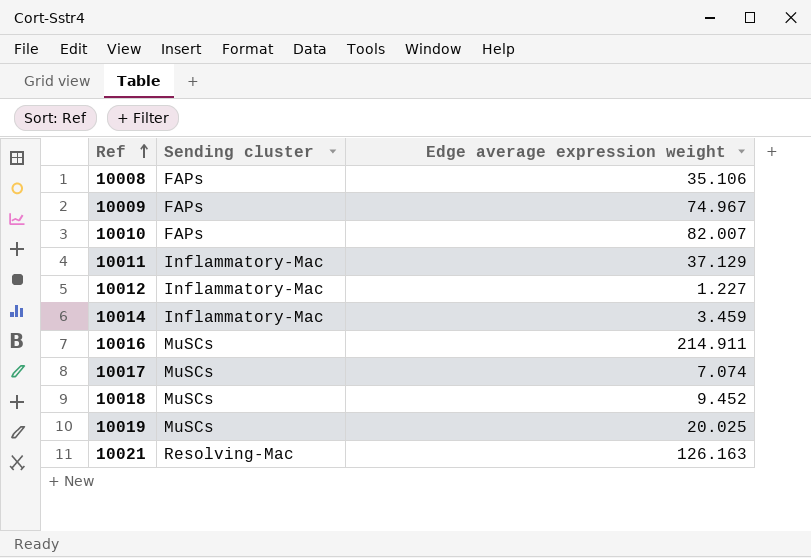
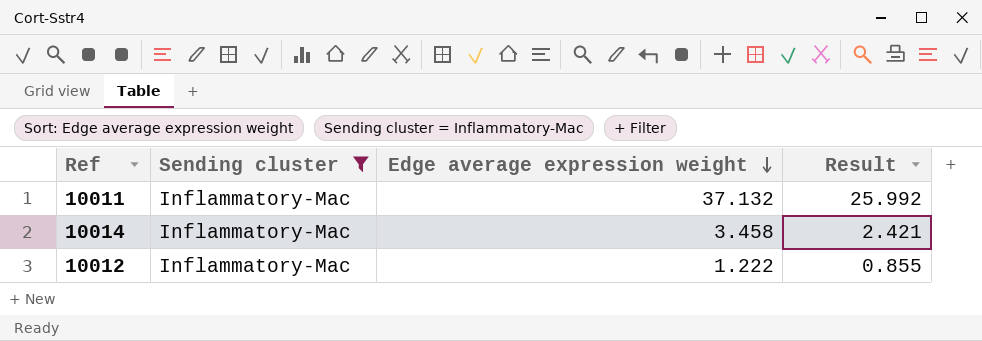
filter: none -> Sending cluster = Inflammatory-Mac
row order: Ref ascending -> Edge average expression weight descending
column Result | formula: none -> [Edge average expression weight] * 0.7
10011 | Edge average expression weight: 37.129 -> 37.132
10014 | Edge average expression weight: 3.459 -> 3.458
10012 | Edge average expression weight: 1.227 -> 1.222

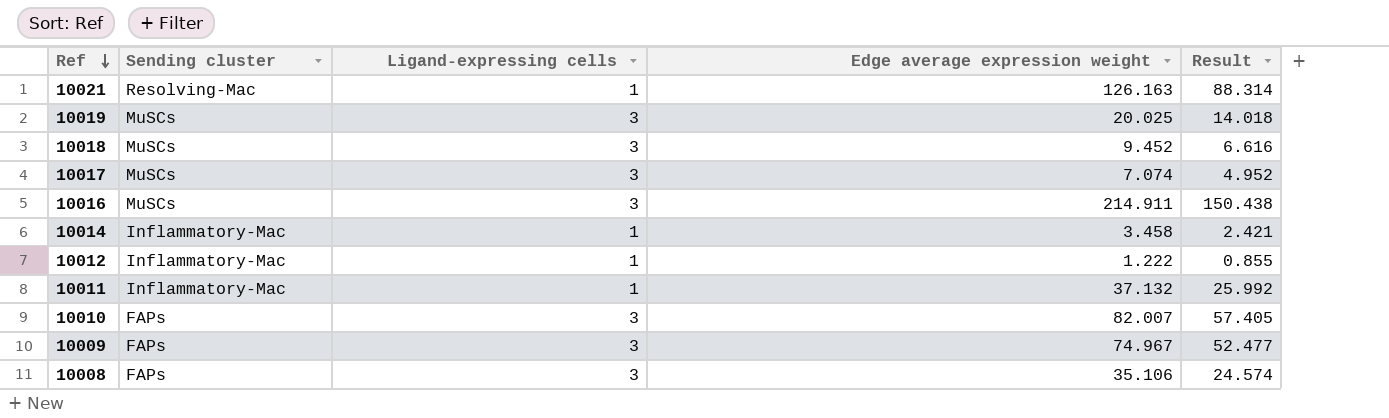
filter: Sending cluster = Inflammatory-Mac -> none
row order: Edge average expression weight descending -> Ref descending
column Ligand-expressing cells | position: none -> 3

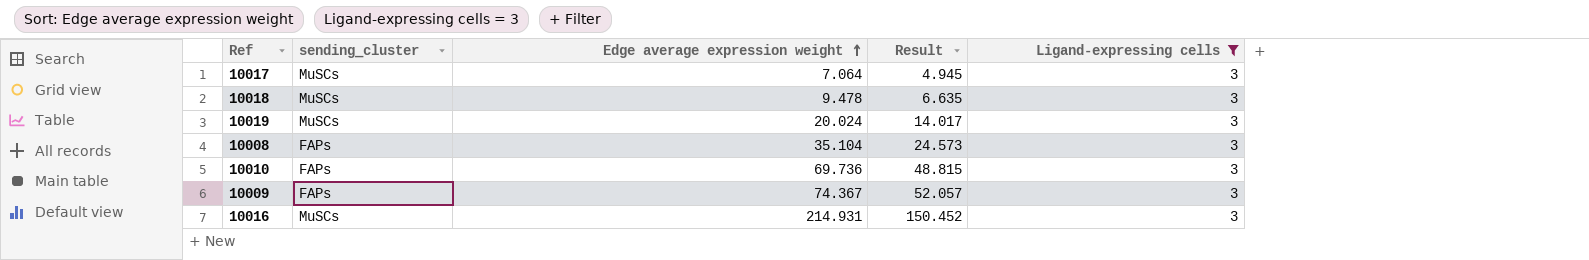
filter: none -> Ligand-expressing cells = 3
row order: Ref descending -> Edge average expression weight ascending
column name: Sending cluster -> sending_cluster
column Ligand-expressing cells | position: 3 -> 5
10017 | Edge average expression weight: 7.074 -> 7.064
10017 | Result: 4.952 -> 4.945
10018 | Edge average expression weight: 9.452 -> 9.478
10018 | Result: 6.616 -> 6.635
10019 | Edge average expression weight: 20.025 -> 20.024
10019 | Result: 14.018 -> 14.017
10008 | Edge average expression weight: 35.106 -> 35.104
10008 | Result: 24.574 -> 24.573
10010 | Edge average expression weight: 82.007 -> 69.736
10010 | Result: 57.405 -> 48.815
10009 | Edge average expression weight: 74.967 -> 74.367
10009 | Result: 52.477 -> 52.057
10016 | Edge average expression weight: 214.911 -> 214.931
10016 | Result: 150.438 -> 150.452

